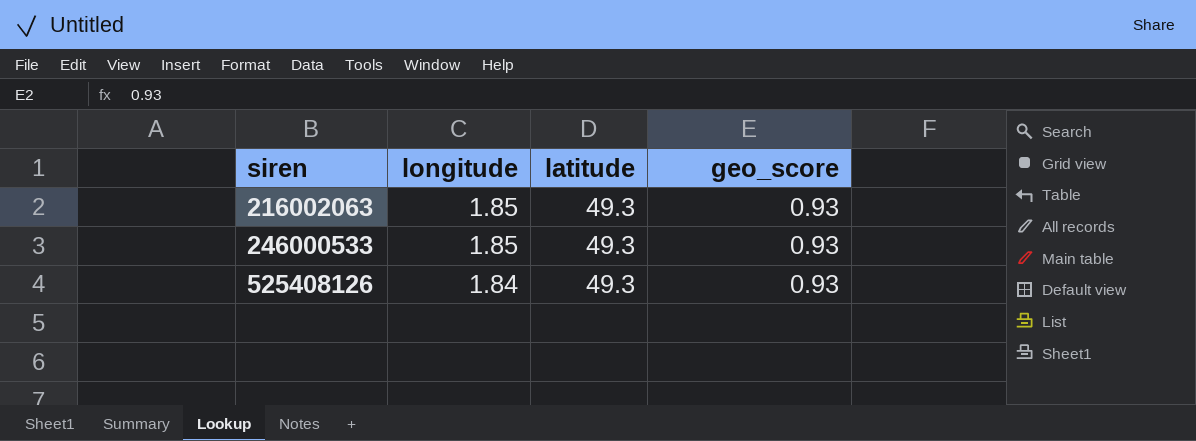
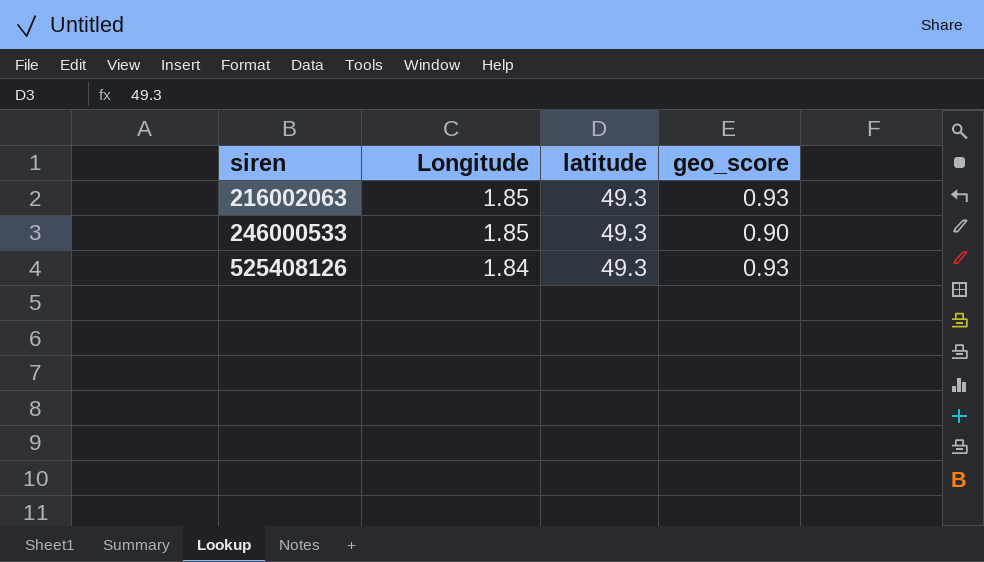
column name: longitude -> Longitude
246000533 | geo_score: 0.93 -> 0.90

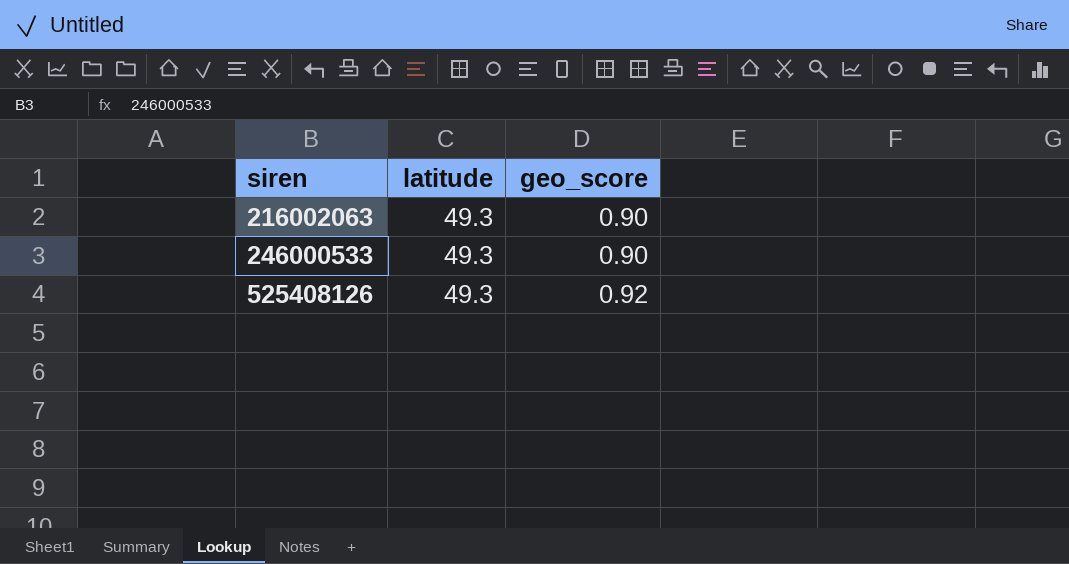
column Longitude | position: 2 -> none
216002063 | geo_score: 0.93 -> 0.90
525408126 | geo_score: 0.93 -> 0.92

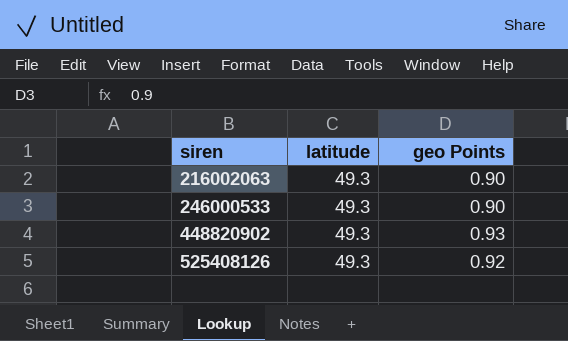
column name: geo_score -> geo Points
row 448820902: none -> 49.3 | 0.93

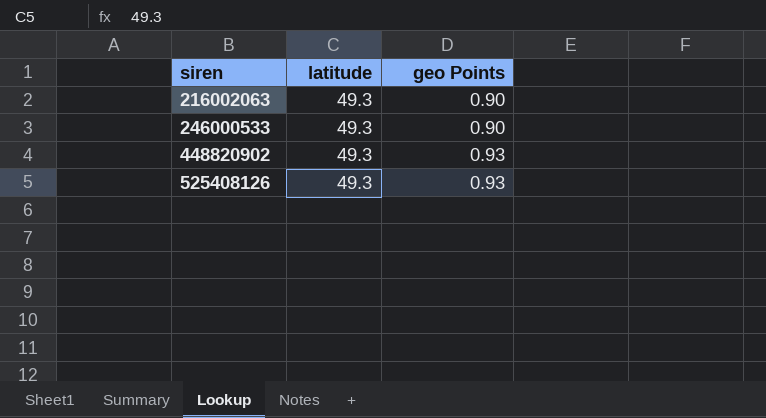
525408126 | geo Points: 0.92 -> 0.93

